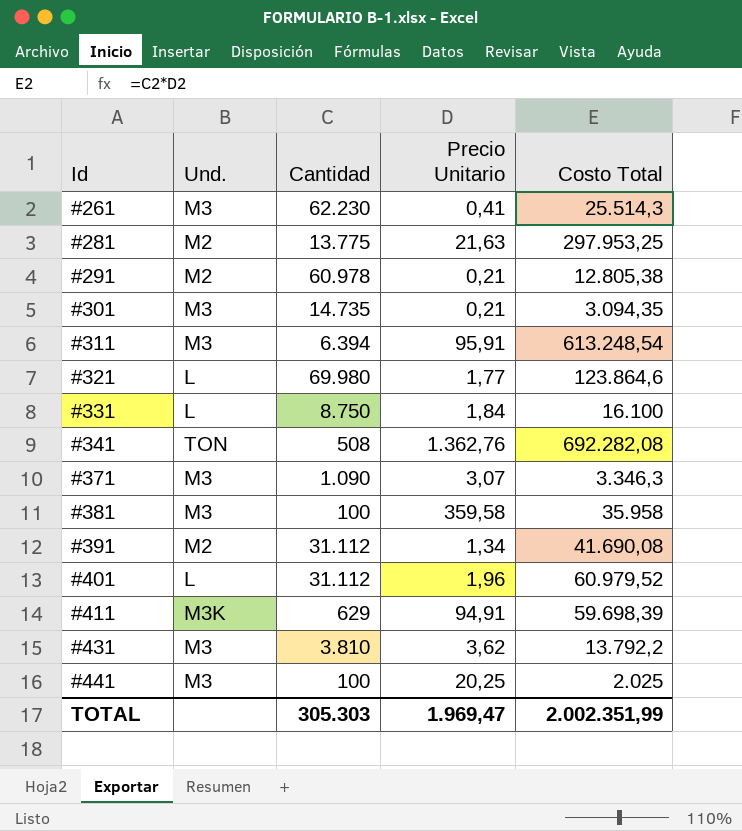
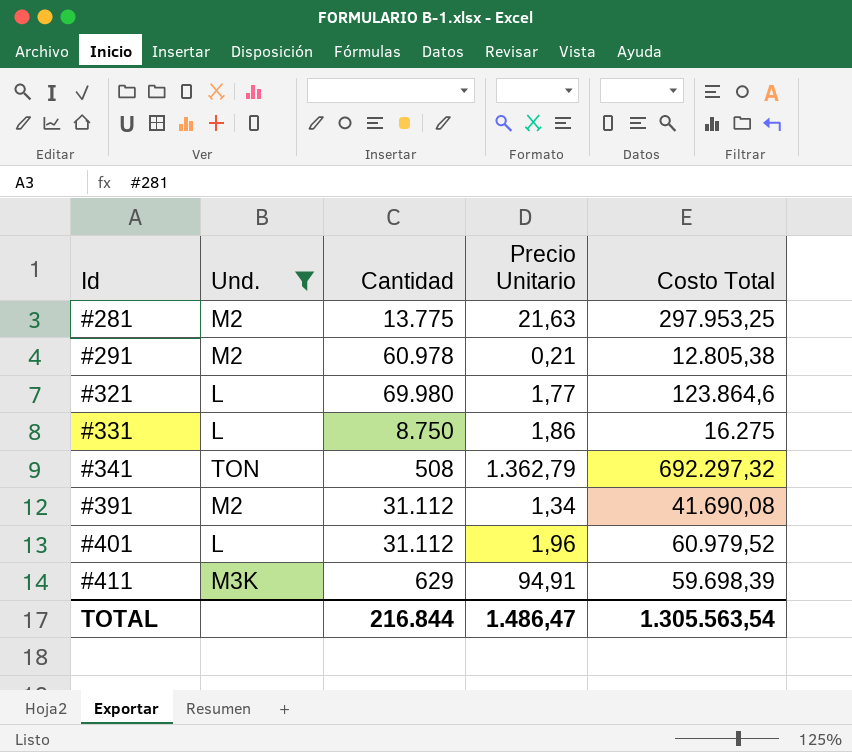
filter: none -> Und. != M3
#331 | Precio Unitario: 1,84 -> 1,86
#331 | Costo Total: 16.100 -> 16.275
#341 | Precio Unitario: 1.362,76 -> 1.362,79
#341 | Costo Total: 692.282,08 -> 692.297,32
TOTAL | Cantidad: 305.303 -> 216.844
TOTAL | Precio Unitario: 1.969,47 -> 1.486,47
TOTAL | Costo Total: 2.002.351,99 -> 1.305.563,54

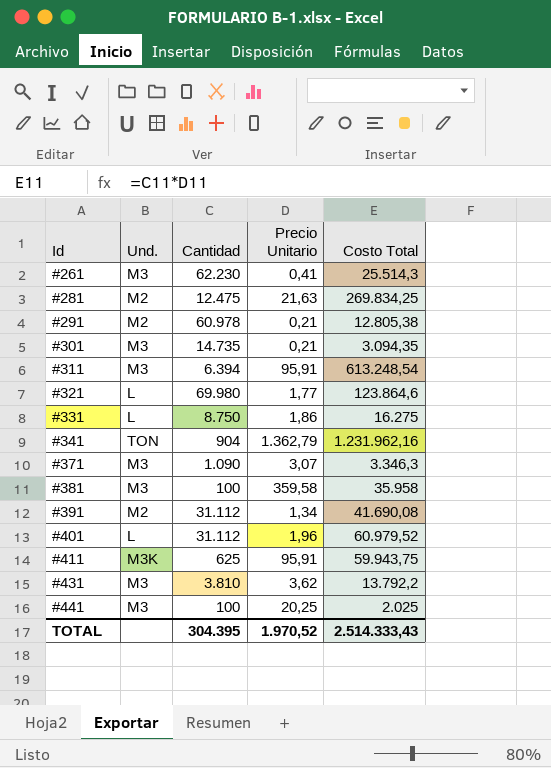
filter: Und. != M3 -> none
#281 | Cantidad: 13.775 -> 12.475
#281 | Costo Total: 297.953,25 -> 269.834,25
#341 | Cantidad: 508 -> 904
#341 | Costo Total: 692.297,32 -> 1.231.962,16
#411 | Cantidad: 629 -> 625
#411 | Precio Unitario: 94,91 -> 95,91
#411 | Costo Total: 59.698,39 -> 59.943,75
TOTAL | Cantidad: 216.844 -> 304.395
TOTAL | Precio Unitario: 1.486,47 -> 1.970,52
TOTAL | Costo Total: 1.305.563,54 -> 2.514.333,43

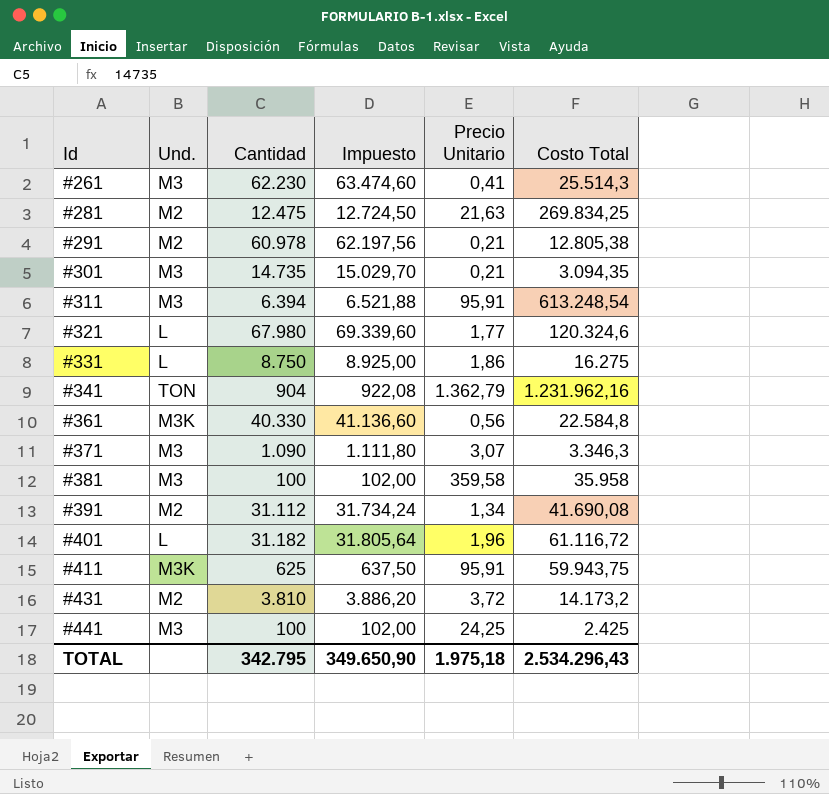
column Impuesto | formula: none -> [Cantidad] * 1,02
#321 | Cantidad: 69.980 -> 67.980
#321 | Costo Total: 123.864,6 -> 120.324,6
row #361: none -> M3K | 40.330 | 41.136,60 | 0,56 | 22.584,8
#401 | Cantidad: 31.112 -> 31.182
#401 | Costo Total: 60.979,52 -> 61.116,72
#431 | Und.: M3 -> M2
#431 | Precio Unitario: 3,62 -> 3,72
#431 | Costo Total: 13.792,2 -> 14.173,2
#441 | Precio Unitario: 20,25 -> 24,25
#441 | Costo Total: 2.025 -> 2.425
TOTAL | Cantidad: 304.395 -> 342.795
TOTAL | Precio Unitario: 1.970,52 -> 1.975,18
TOTAL | Costo Total: 2.514.333,43 -> 2.534.296,43

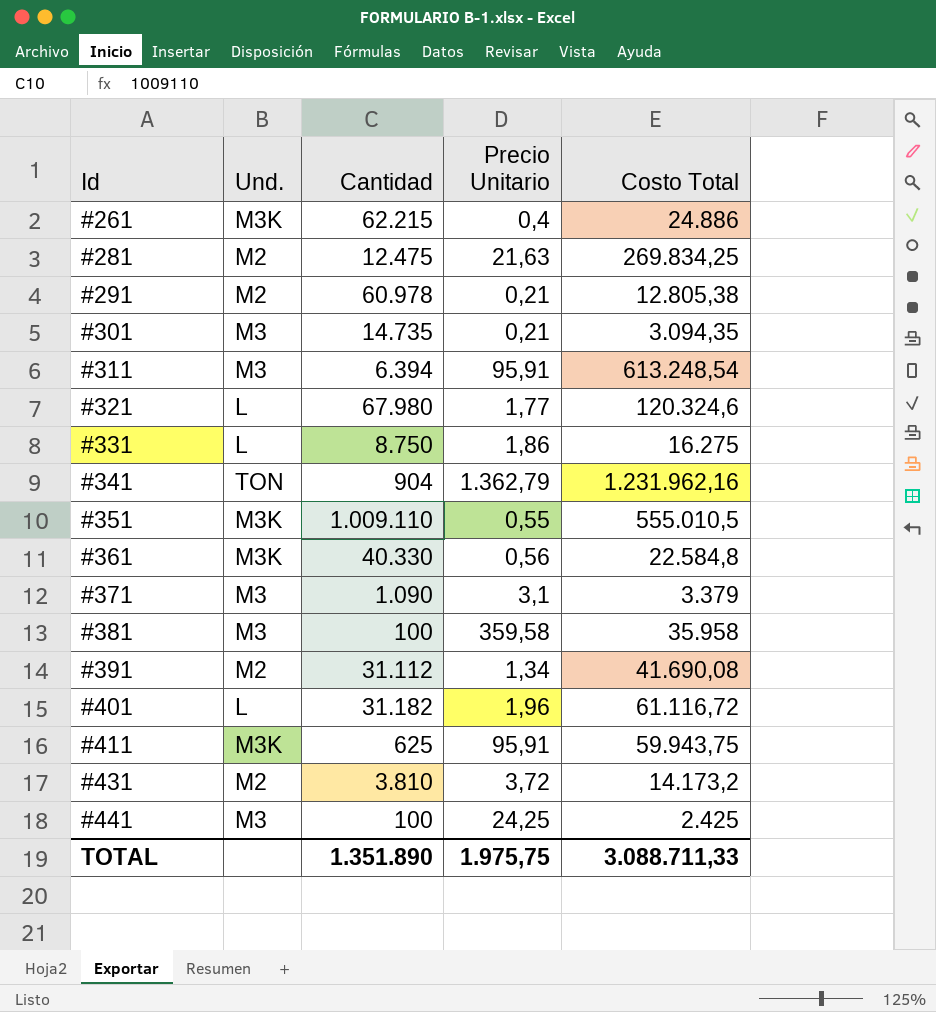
column Impuesto | formula: [Cantidad] * 1,02 -> none
#261 | Und.: M3 -> M3K
#261 | Cantidad: 62.230 -> 62.215
#261 | Precio Unitario: 0,41 -> 0,4
#261 | Costo Total: 25.514,3 -> 24.886
row #351: none -> M3K | 1.009.110 | 0,55 | 555.010,5
#371 | Precio Unitario: 3,07 -> 3,1
#371 | Costo Total: 3.346,3 -> 3.379
TOTAL | Cantidad: 342.795 -> 1.351.890
TOTAL | Precio Unitario: 1.975,18 -> 1.975,75
TOTAL | Costo Total: 2.534.296,43 -> 3.088.711,33

